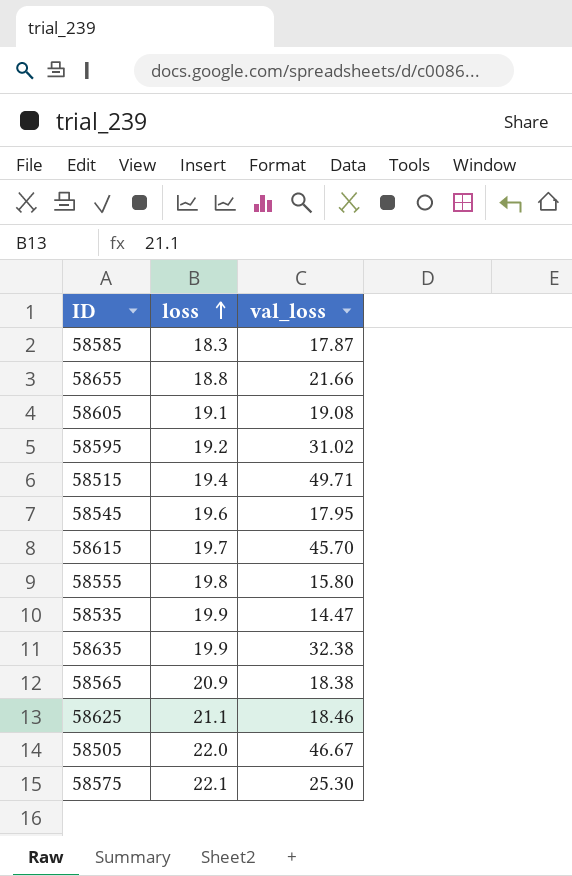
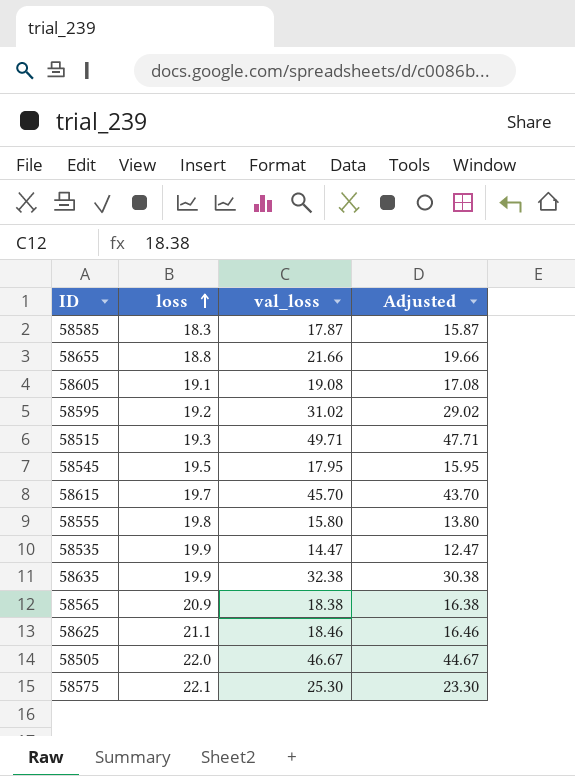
column Adjusted | formula: none -> [val_loss] - 2
58515 | loss: 19.4 -> 19.3
58545 | loss: 19.6 -> 19.5

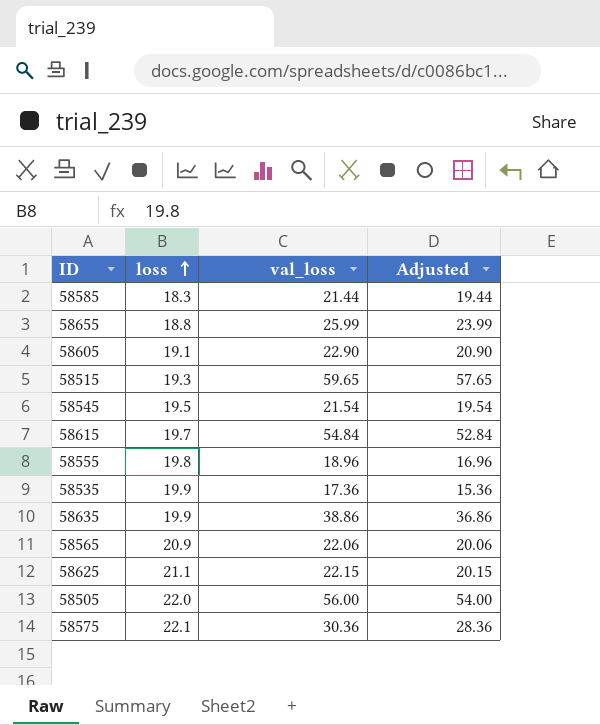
row 58595: 19.2 | 31.02 | 29.02 -> none
58585 | val_loss: 17.87 -> 21.44
58585 | Adjusted: 15.87 -> 19.44
58655 | val_loss: 21.66 -> 25.99
58655 | Adjusted: 19.66 -> 23.99
58605 | val_loss: 19.08 -> 22.90
58605 | Adjusted: 17.08 -> 20.90
58515 | val_loss: 49.71 -> 59.65
58515 | Adjusted: 47.71 -> 57.65
58545 | val_loss: 17.95 -> 21.54
58545 | Adjusted: 15.95 -> 19.54
58615 | val_loss: 45.70 -> 54.84
58615 | Adjusted: 43.70 -> 52.84
58555 | val_loss: 15.80 -> 18.96
58555 | Adjusted: 13.80 -> 16.96
58535 | val_loss: 14.47 -> 17.36
58535 | Adjusted: 12.47 -> 15.36
58635 | val_loss: 32.38 -> 38.86
58635 | Adjusted: 30.38 -> 36.86
58565 | val_loss: 18.38 -> 22.06
58565 | Adjusted: 16.38 -> 20.06
58625 | val_loss: 18.46 -> 22.15
58625 | Adjusted: 16.46 -> 20.15
58505 | val_loss: 46.67 -> 56.00
58505 | Adjusted: 44.67 -> 54.00
58575 | val_loss: 25.30 -> 30.36
58575 | Adjusted: 23.30 -> 28.36

